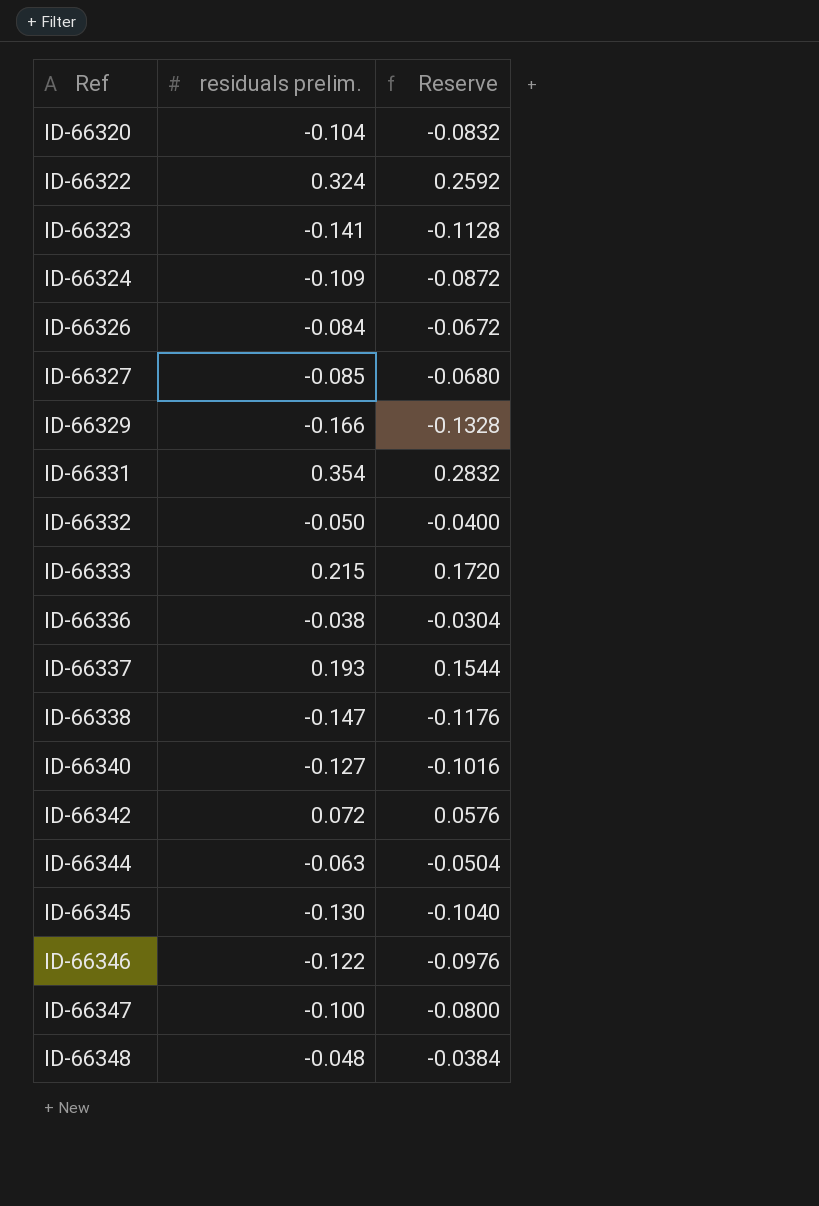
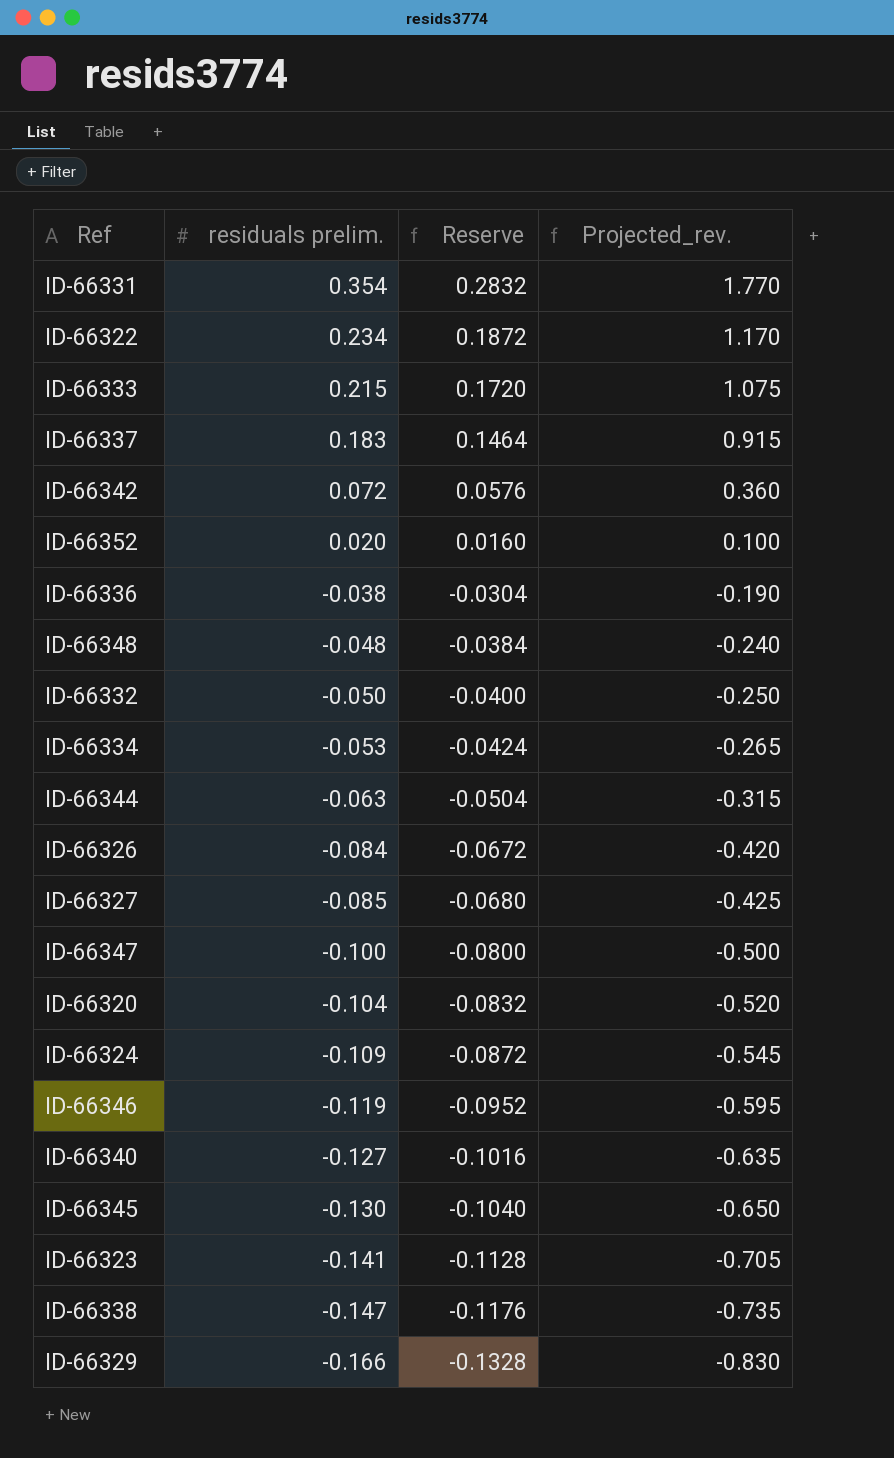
row order: Ref ascending -> residuals prelim. descending
column Projected_rev. | formula: none -> [residuals prelim.] * 5
ID-66322 | residuals prelim.: 0.324 -> 0.234
ID-66322 | Reserve: 0.2592 -> 0.1872
ID-66337 | residuals prelim.: 0.193 -> 0.183
ID-66337 | Reserve: 0.1544 -> 0.1464
row ID-66352: none -> 0.020 | 0.0160 | 0.100
row ID-66334: none -> -0.053 | -0.0424 | -0.265
ID-66346 | residuals prelim.: -0.122 -> -0.119
ID-66346 | Reserve: -0.0976 -> -0.0952

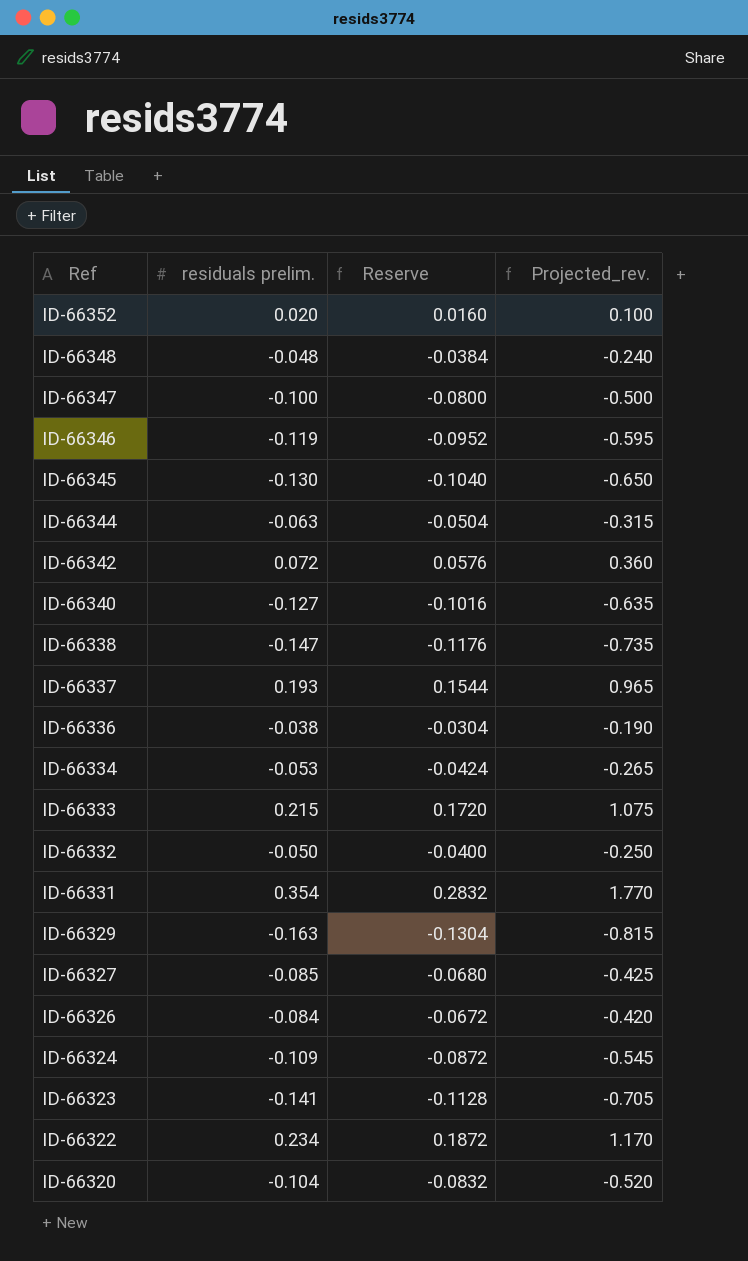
row order: residuals prelim. descending -> Ref descending
ID-66337 | residuals prelim.: 0.183 -> 0.193
ID-66337 | Reserve: 0.1464 -> 0.1544
ID-66337 | Projected_rev.: 0.915 -> 0.965
ID-66329 | residuals prelim.: -0.166 -> -0.163
ID-66329 | Reserve: -0.1328 -> -0.1304
ID-66329 | Projected_rev.: -0.830 -> -0.815

